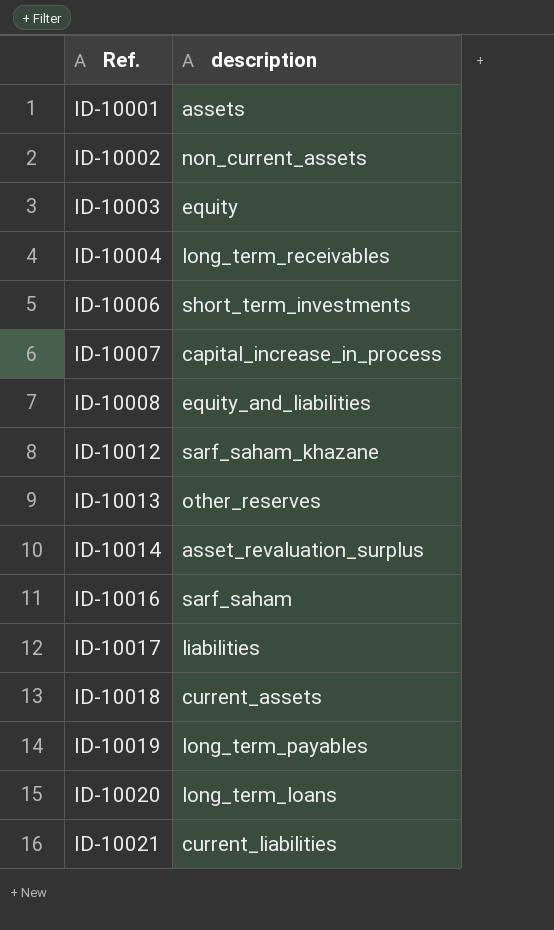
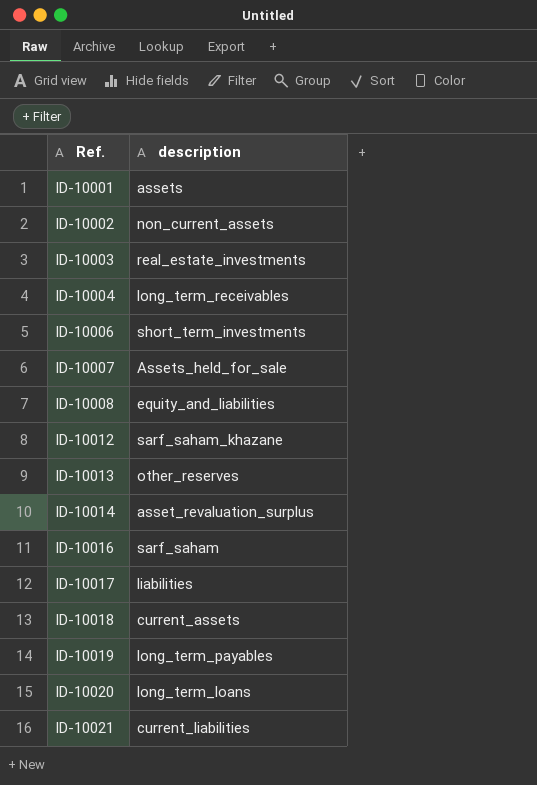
ID-10003 | description: equity -> real_estate_investments
ID-10007 | description: capital_increase_in_process -> Assets_held_for_sale

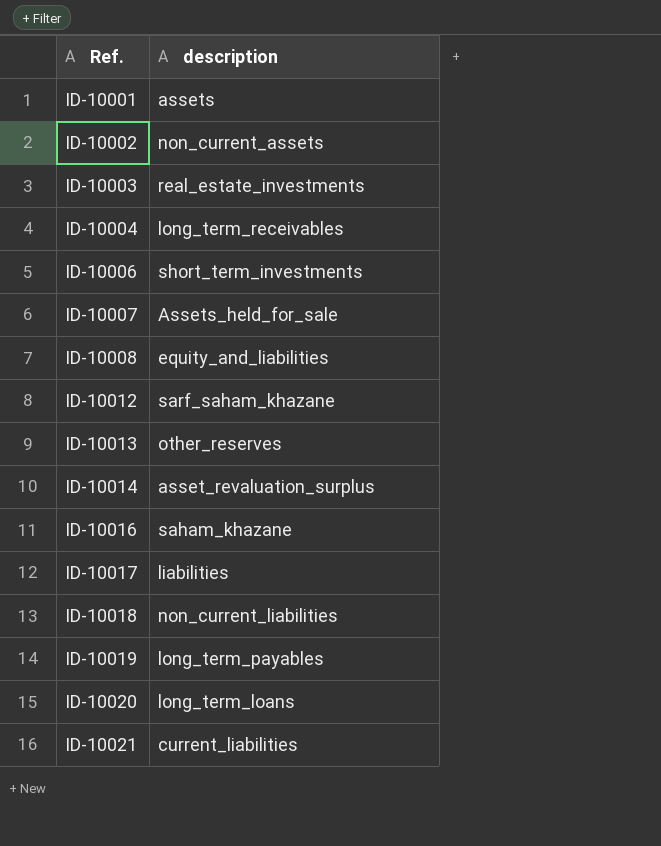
ID-10016 | description: sarf_saham -> saham_khazane
ID-10018 | description: current_assets -> non_current_liabilities

